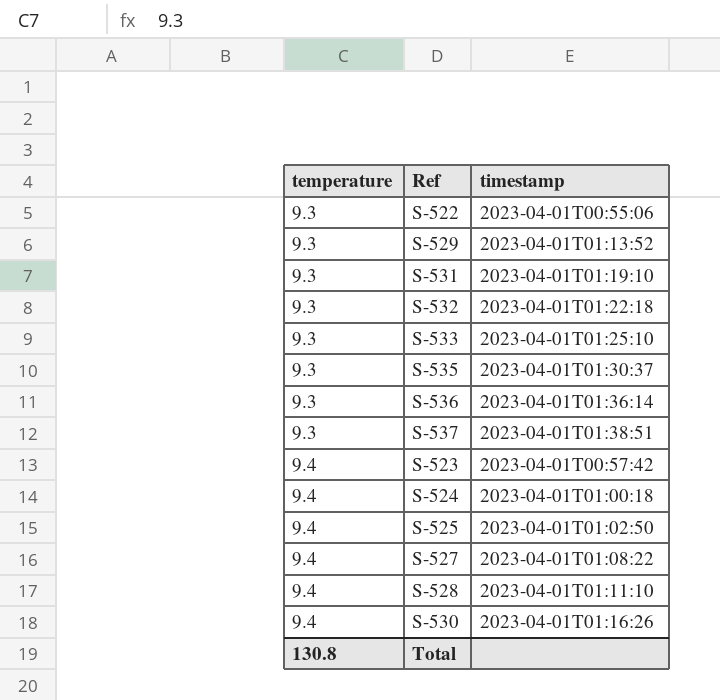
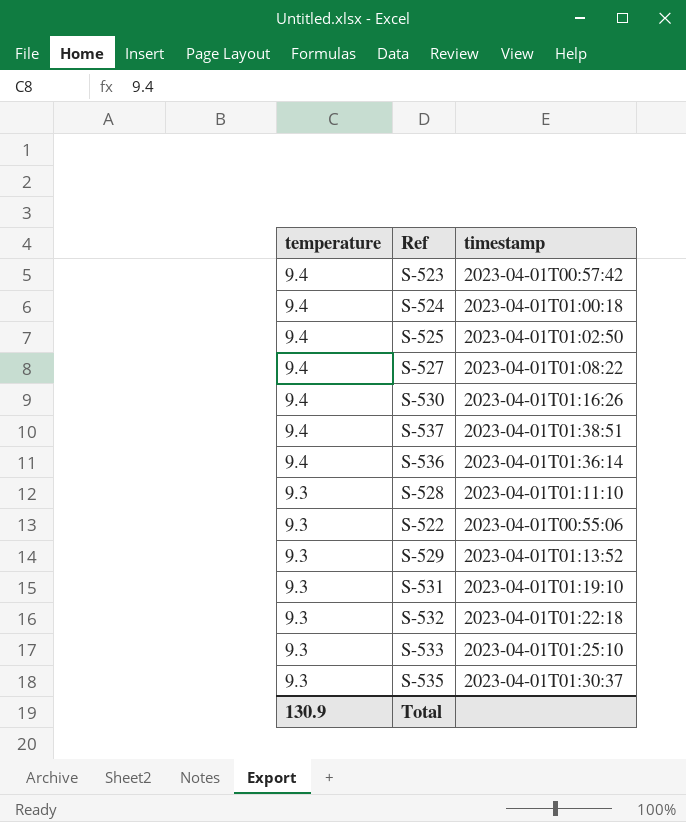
row order: temperature ascending -> temperature descending
S-537 | temperature: 9.3 -> 9.4
S-536 | temperature: 9.3 -> 9.4
S-528 | temperature: 9.4 -> 9.3
Total | temperature: 130.8 -> 130.9

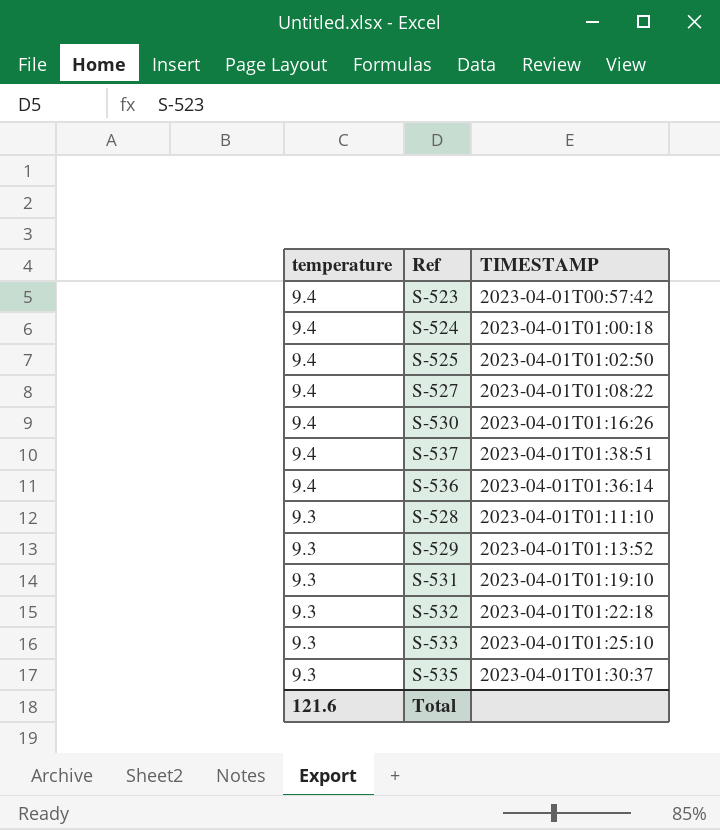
column name: timestamp -> TIMESTAMP
row S-522: 9.3 | 2023-04-01T00:55:06 -> none
Total | temperature: 130.9 -> 121.6

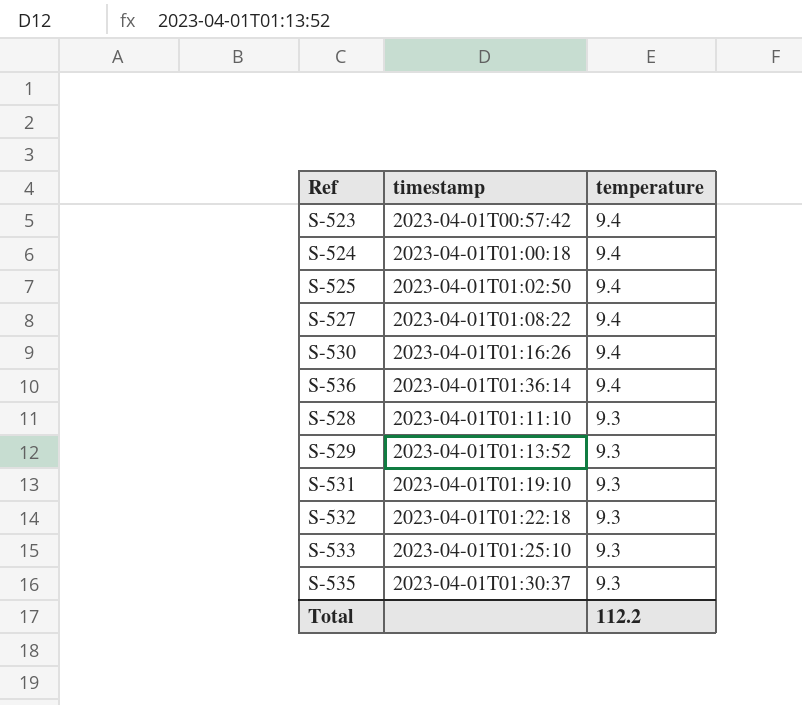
column name: TIMESTAMP -> timestamp
column temperature | position: 1 -> 3
row S-537: 9.4 | 2023-04-01T01:38:51 -> none
Total | temperature: 121.6 -> 112.2

